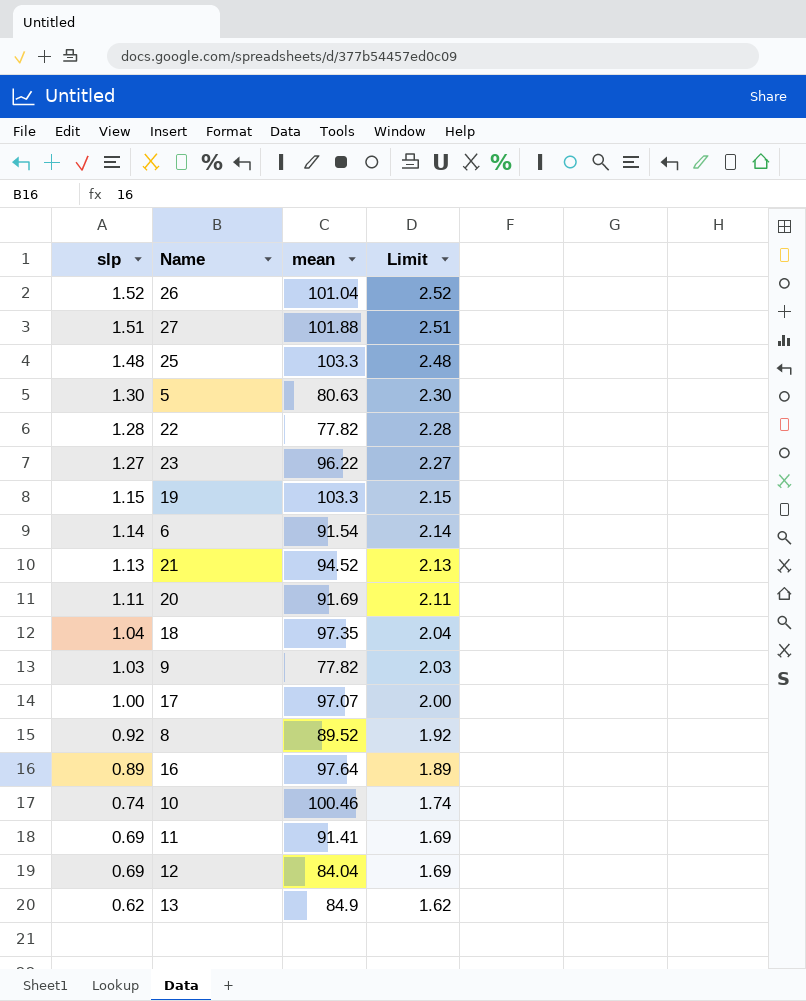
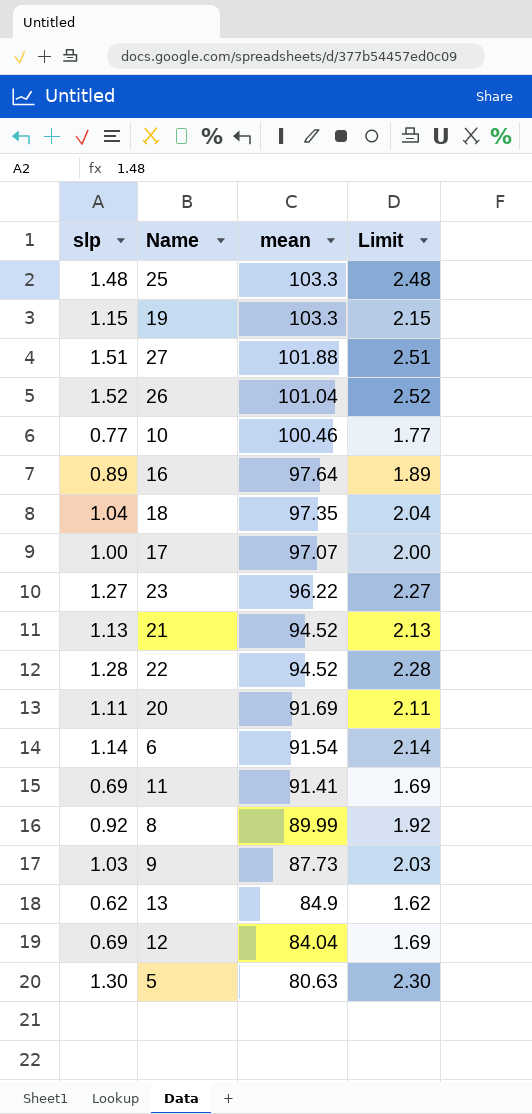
row order: slp descending -> mean descending
10 | slp: 0.74 -> 0.77
10 | Limit: 1.74 -> 1.77
22 | mean: 77.82 -> 94.52
8 | mean: 89.52 -> 89.99
9 | mean: 77.82 -> 87.73

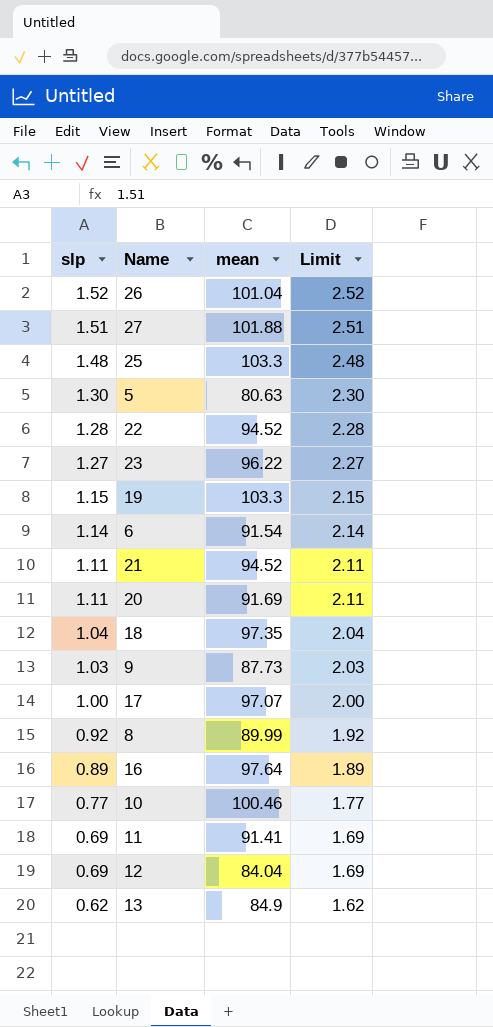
row order: mean descending -> slp descending
21 | slp: 1.13 -> 1.11
21 | Limit: 2.13 -> 2.11

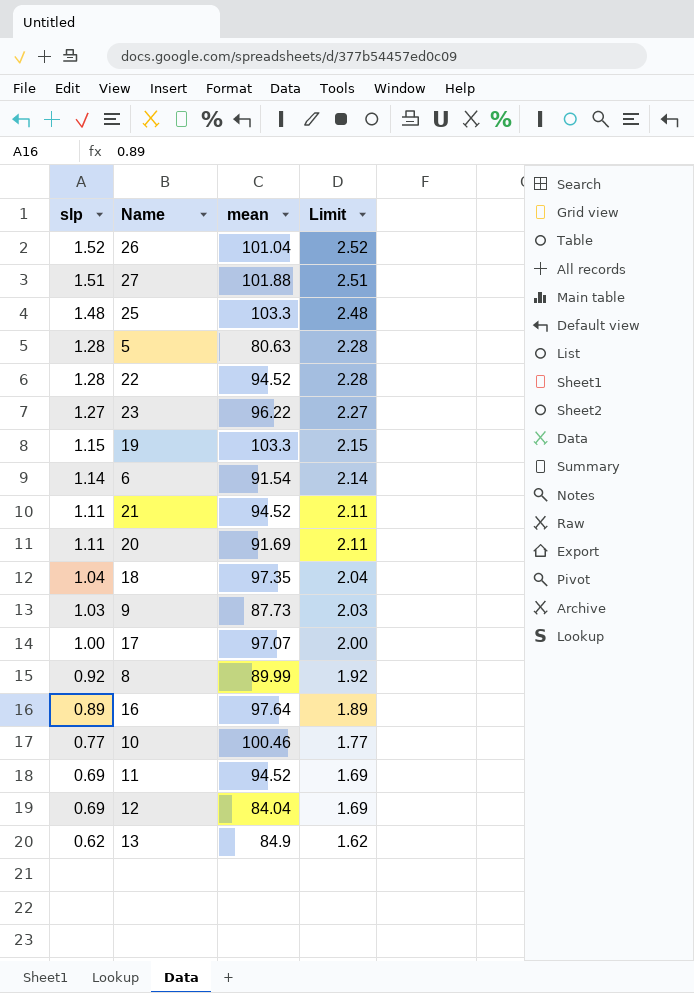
5 | slp: 1.30 -> 1.28
5 | Limit: 2.30 -> 2.28
11 | mean: 91.41 -> 94.52

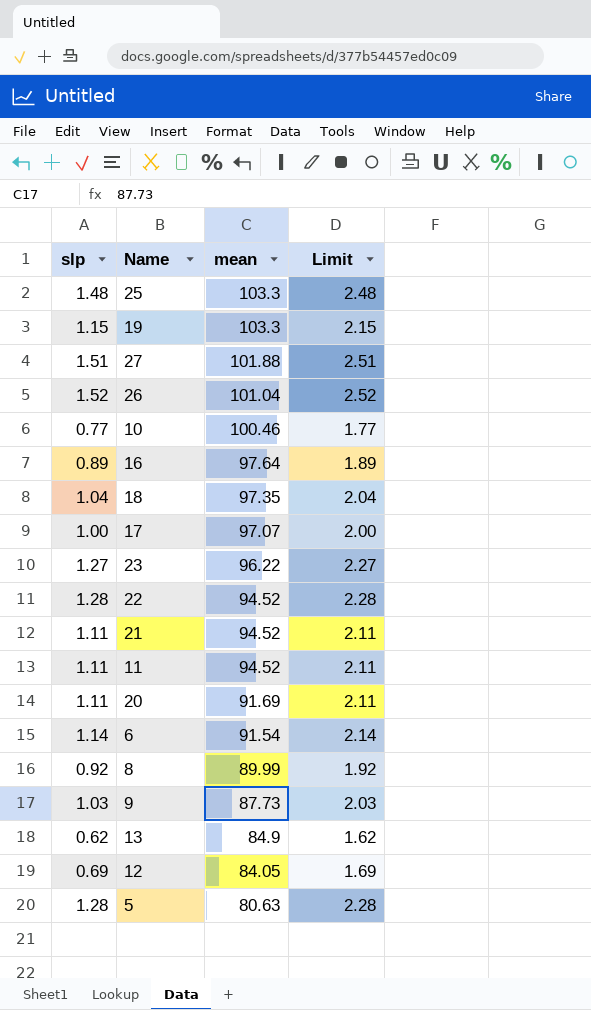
row order: slp descending -> mean descending
11 | slp: 0.69 -> 1.11
11 | Limit: 1.69 -> 2.11
12 | mean: 84.04 -> 84.05

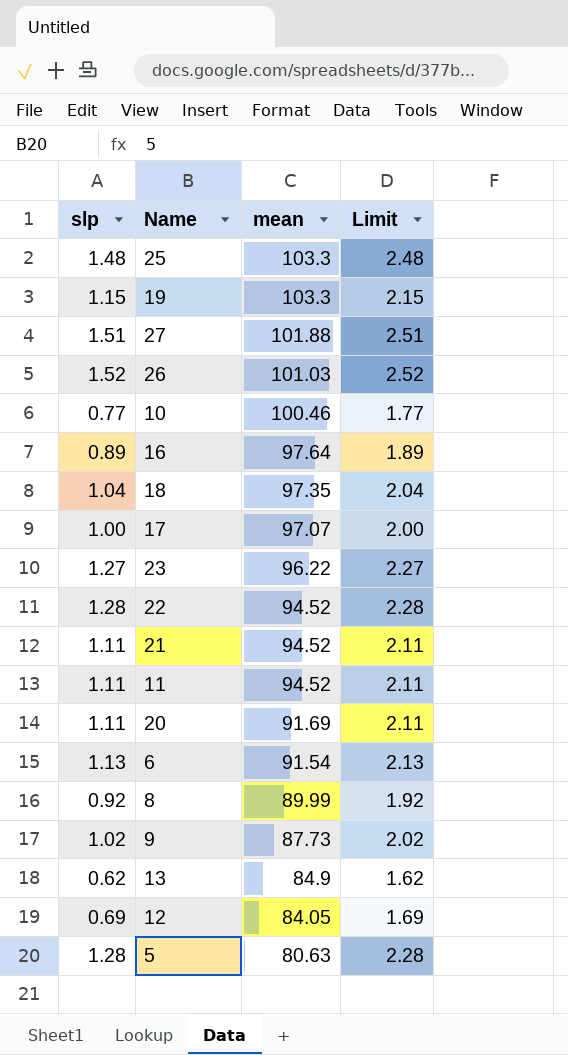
26 | mean: 101.04 -> 101.03
6 | slp: 1.14 -> 1.13
6 | Limit: 2.14 -> 2.13
9 | slp: 1.03 -> 1.02
9 | Limit: 2.03 -> 2.02

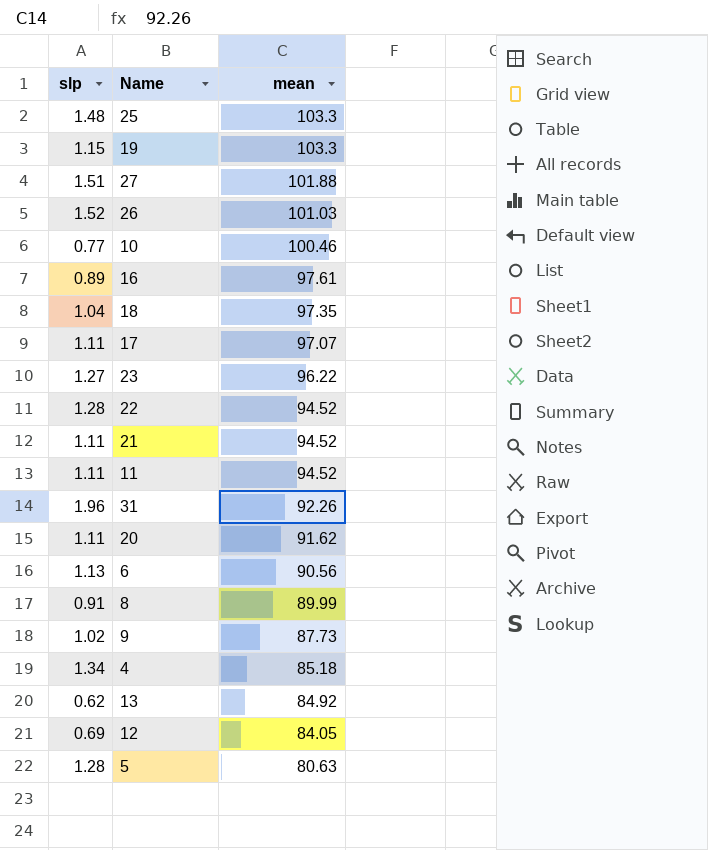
column Limit | formula: [slp] + 1 -> none
16 | mean: 97.64 -> 97.61
17 | slp: 1.00 -> 1.11
row 31: none -> 1.96 | 92.26
20 | mean: 91.69 -> 91.62
6 | mean: 91.54 -> 90.56
8 | slp: 0.92 -> 0.91
row 4: none -> 1.34 | 85.18
13 | mean: 84.9 -> 84.92

